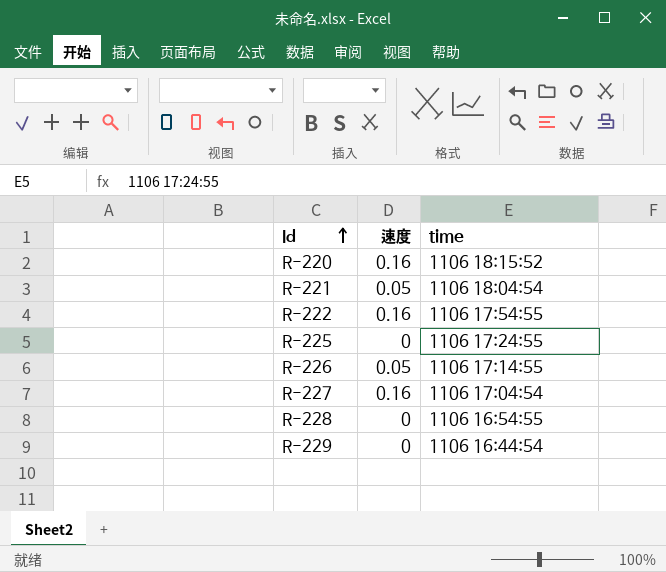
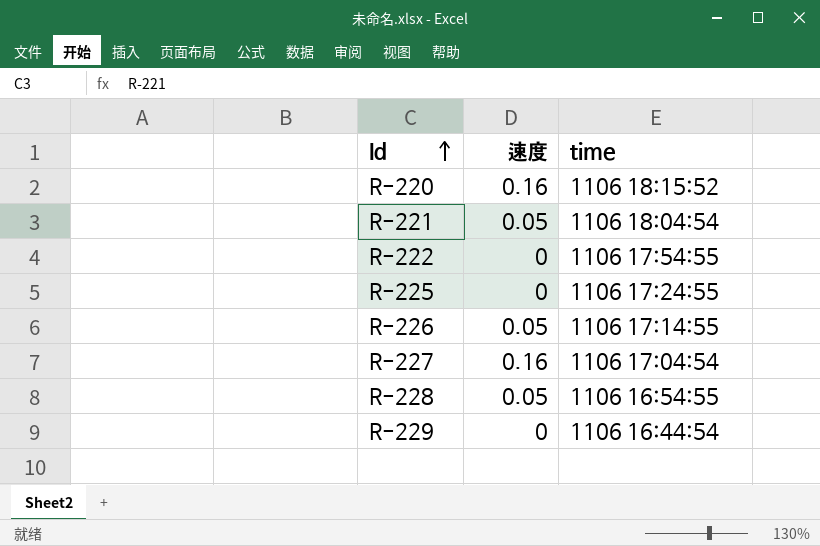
R-222 | 速度: 0.16 -> 0
R-228 | 速度: 0 -> 0.05

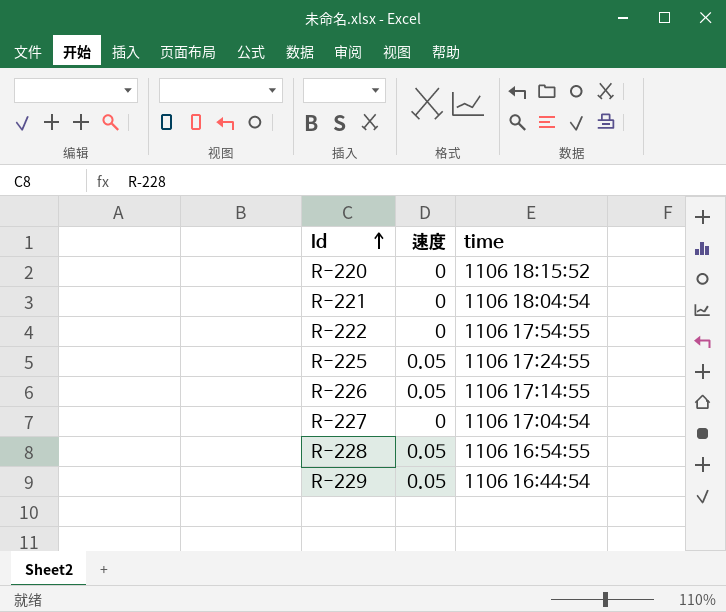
R-220 | 速度: 0.16 -> 0
R-221 | 速度: 0.05 -> 0
R-225 | 速度: 0 -> 0.05
R-227 | 速度: 0.16 -> 0
R-229 | 速度: 0 -> 0.05

